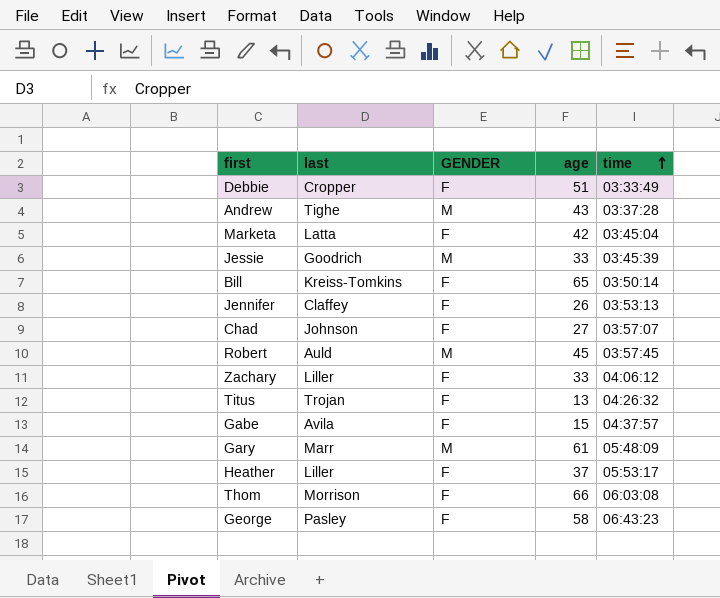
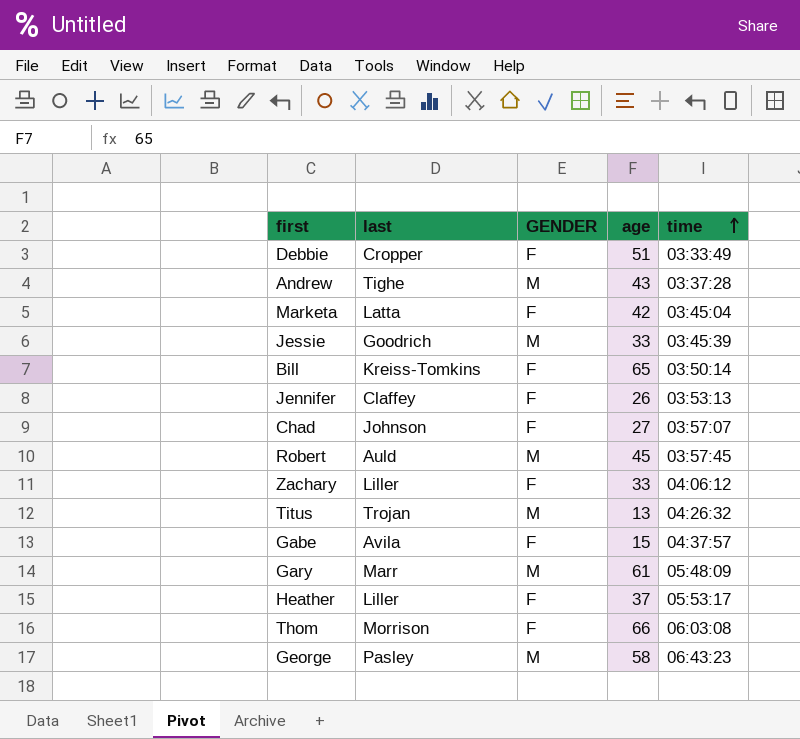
Titus | GENDER: F -> M
George | GENDER: F -> M

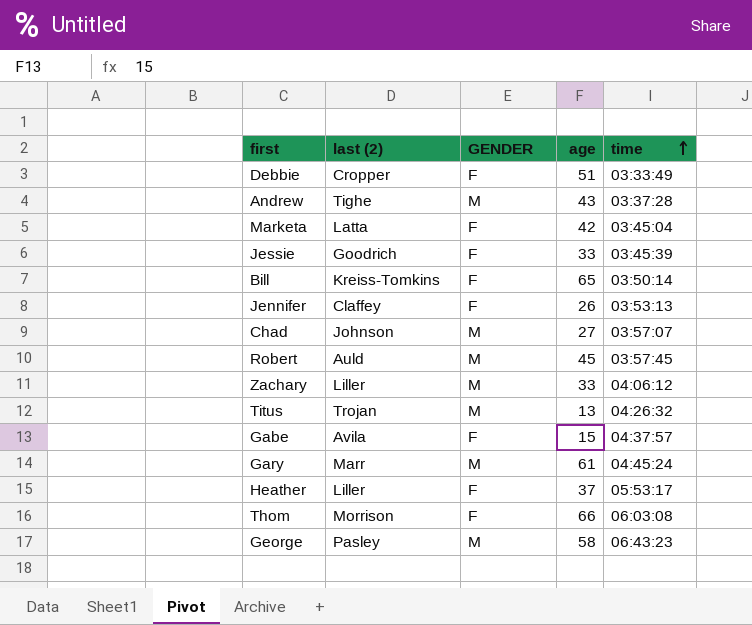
column name: last -> last (2)
Jessie | GENDER: M -> F
Chad | GENDER: F -> M
Zachary | GENDER: F -> M
Gary | time: 05:48:09 -> 04:45:24

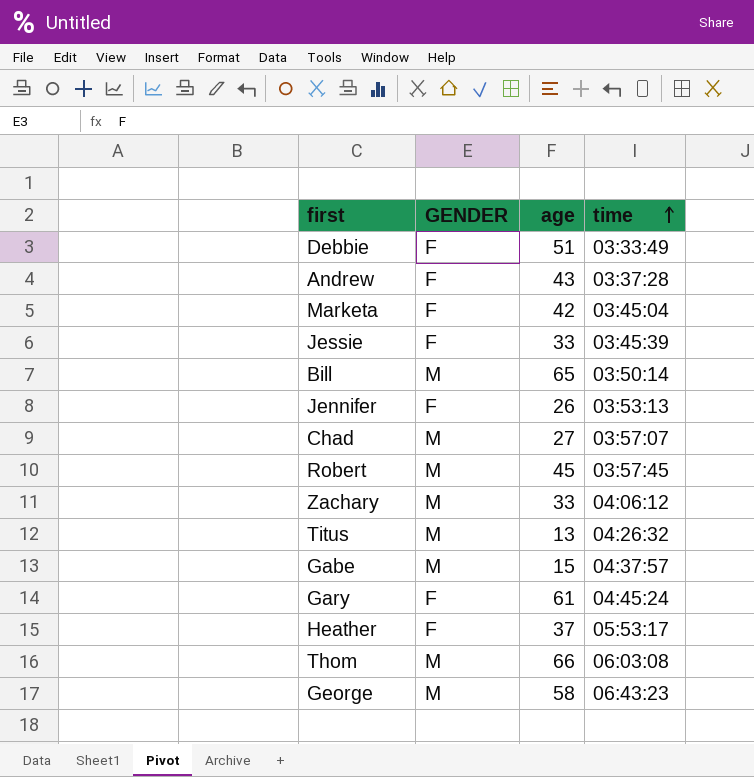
column last (2) | position: 2 -> none
Andrew | GENDER: M -> F
Bill | GENDER: F -> M
Gabe | GENDER: F -> M
Gary | GENDER: M -> F
Thom | GENDER: F -> M

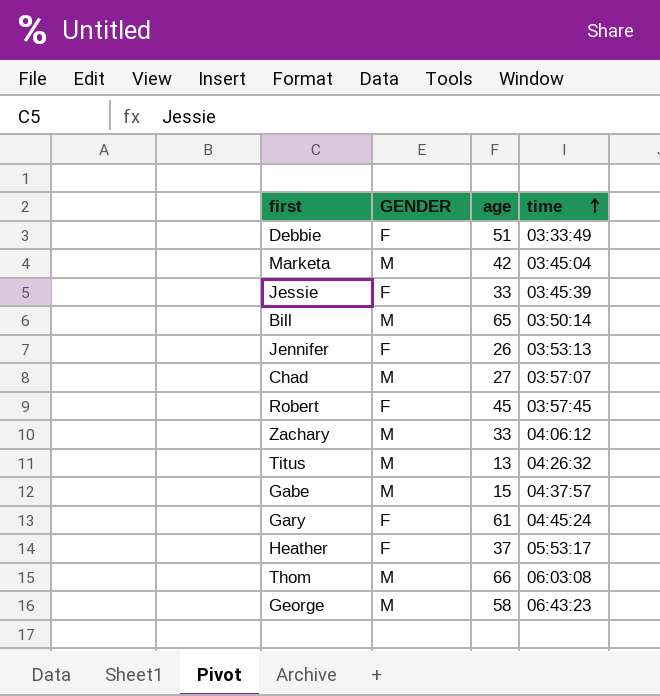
row Andrew: F | 43 | 03:37:28 -> none
Marketa | GENDER: F -> M
Robert | GENDER: M -> F

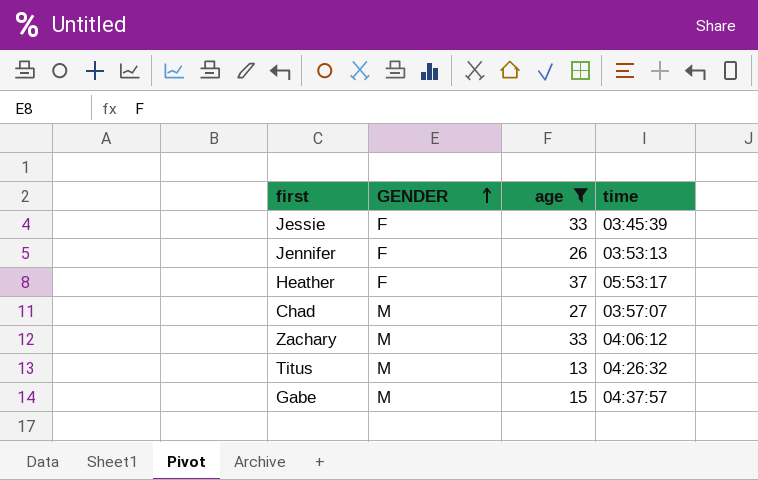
filter: none -> age <= 37
row order: time ascending -> GENDER ascending

